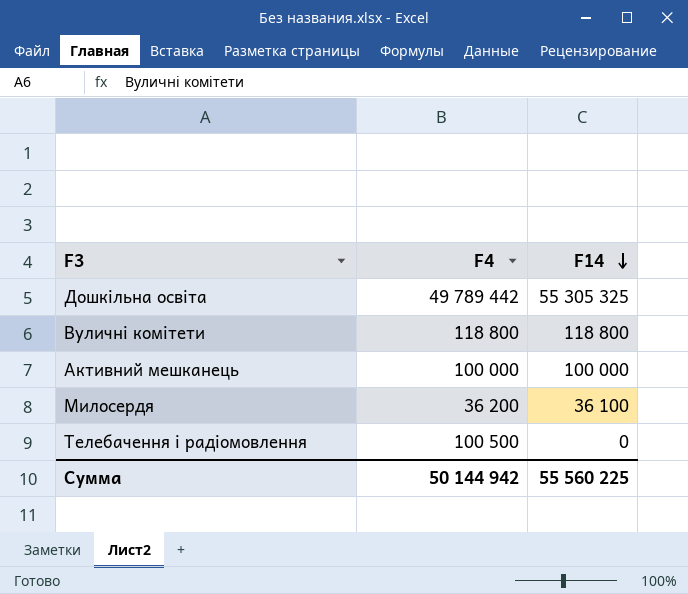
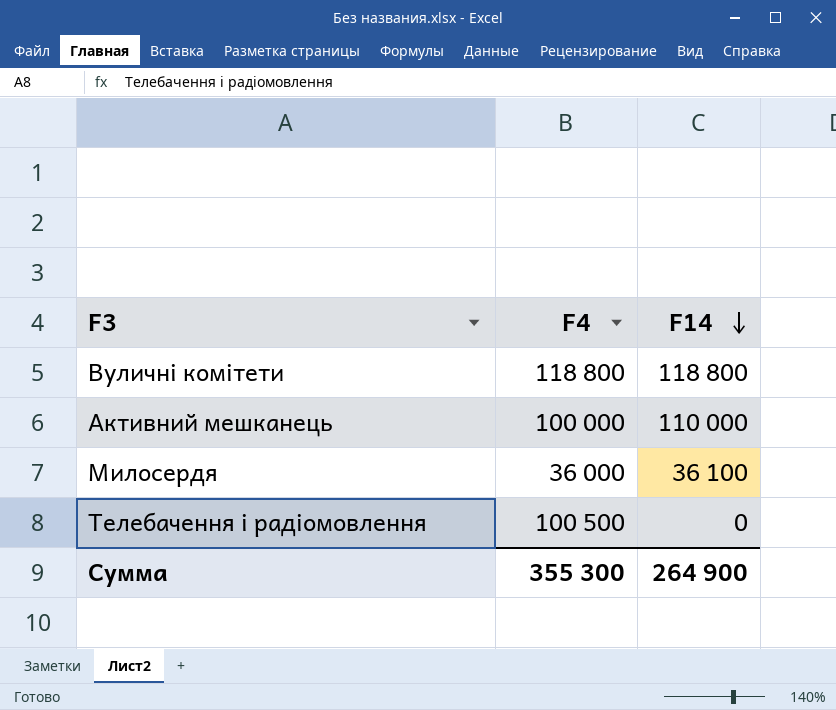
row Дошкільна освіта: 49 789 442 | 55 305 325 -> none
Активний мешканець | F14: 100 000 -> 110 000
Милосердя | F4: 36 200 -> 36 000
Сумма | F4: 50 144 942 -> 355 300
Сумма | F14: 55 560 225 -> 264 900

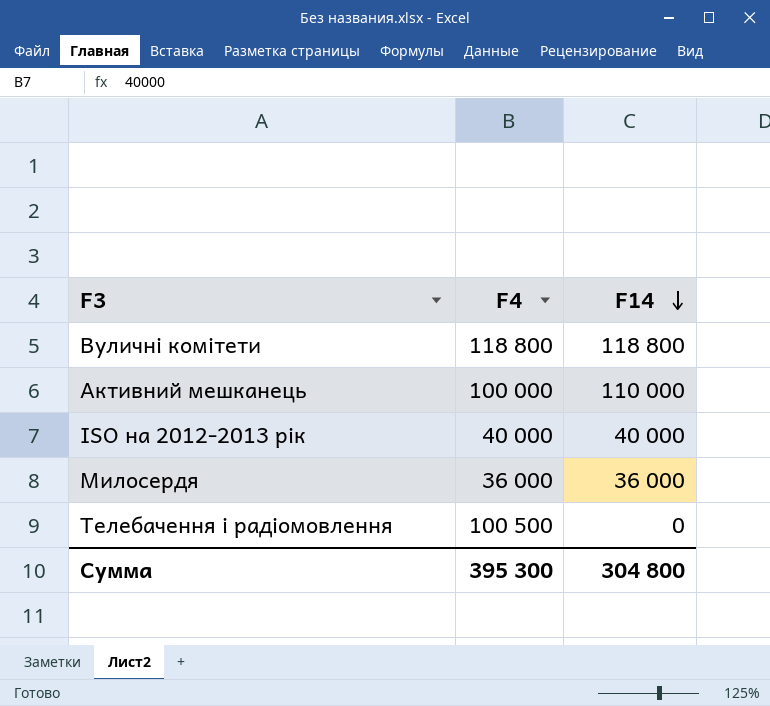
row ІSО на 2012-2013 рік: none -> 40 000 | 40 000
Милосердя | F14: 36 100 -> 36 000
Сумма | F4: 355 300 -> 395 300
Сумма | F14: 264 900 -> 304 800

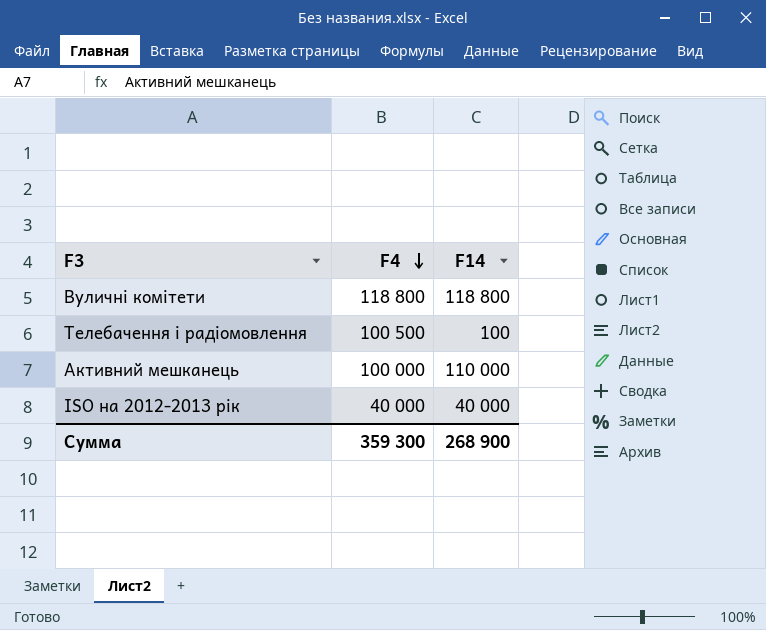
row order: F14 descending -> F4 descending
row Милосердя: 36 000 | 36 000 -> none
Телебачення і радіомовлення | F14: 0 -> 100
Сумма | F4: 395 300 -> 359 300
Сумма | F14: 304 800 -> 268 900

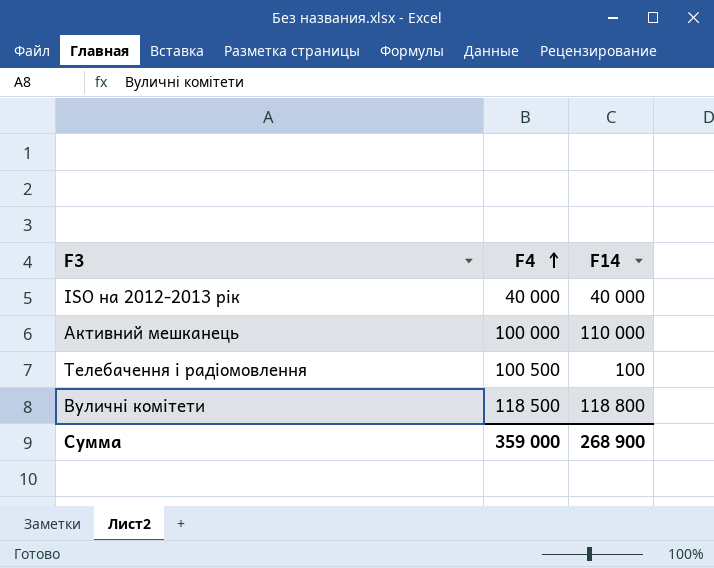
row order: F4 descending -> F4 ascending
Вуличні комітети | F4: 118 800 -> 118 500
Сумма | F4: 359 300 -> 359 000

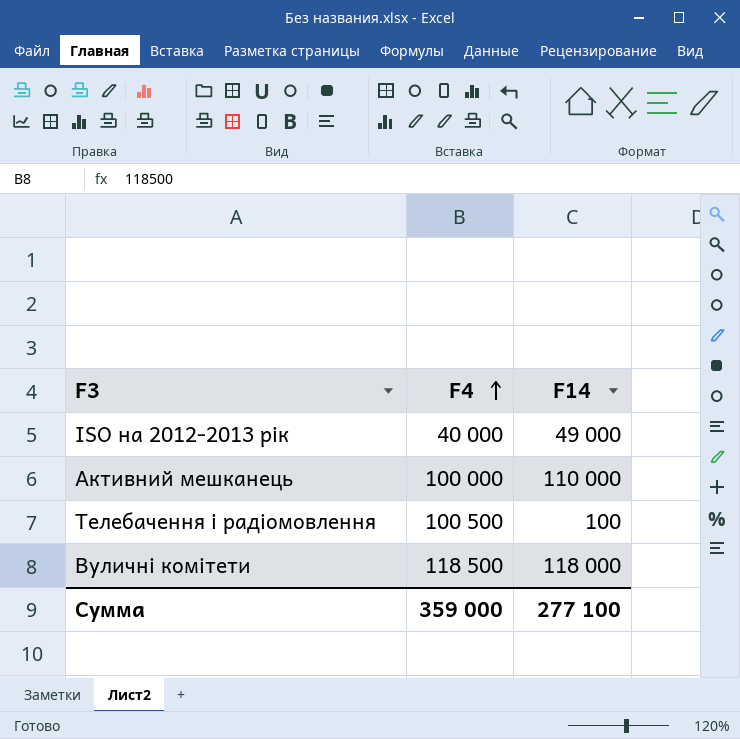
ІSО на 2012-2013 рік | F14: 40 000 -> 49 000
Вуличні комітети | F14: 118 800 -> 118 000
Сумма | F14: 268 900 -> 277 100

